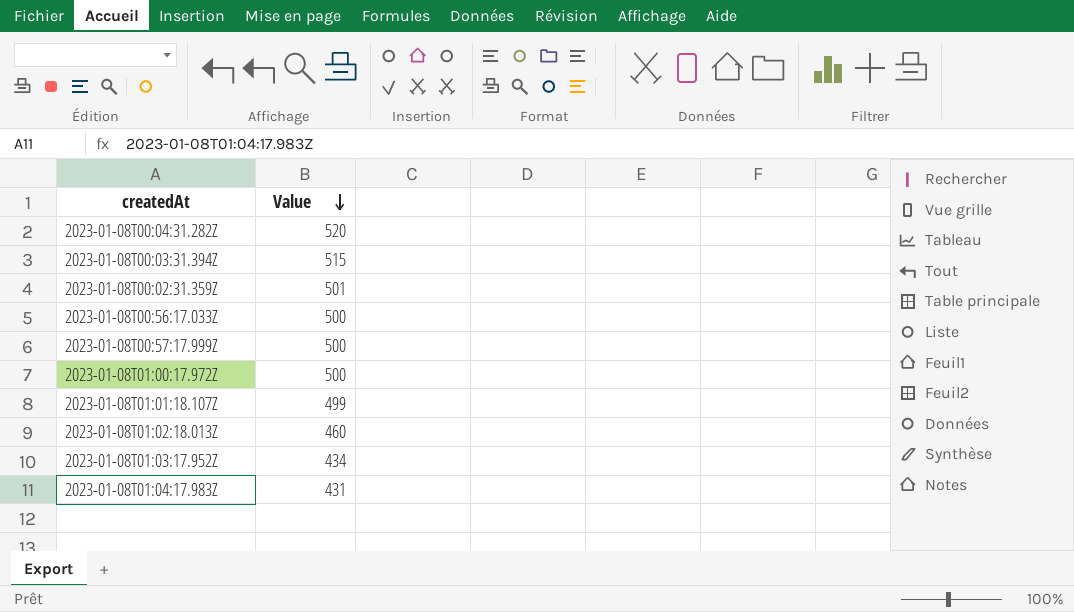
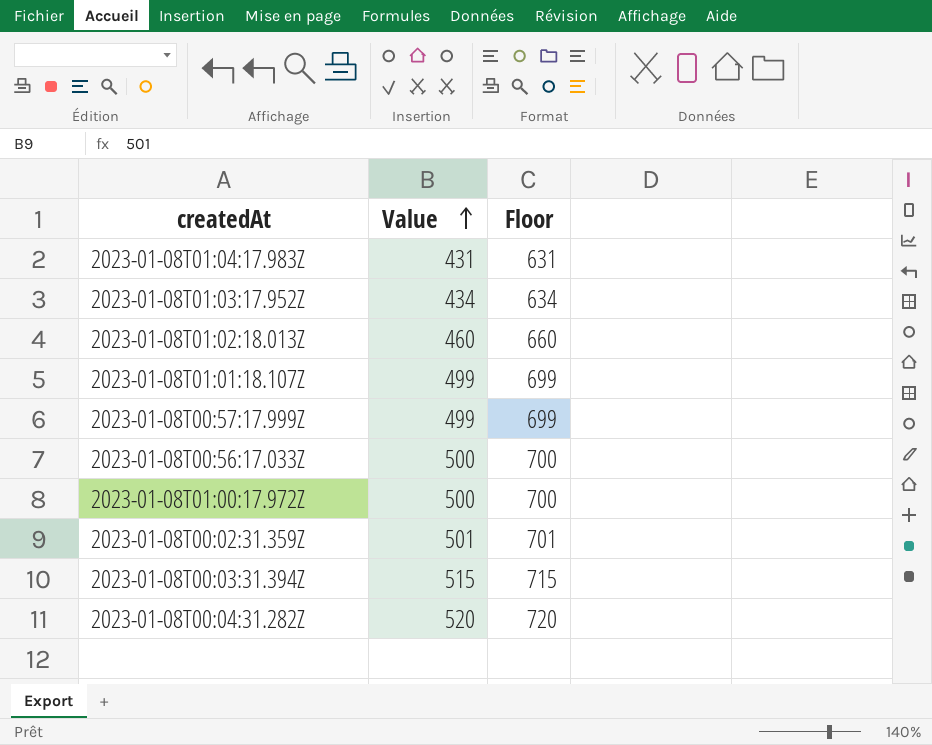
row order: Value descending -> Value ascending
column Floor | formula: none -> [Value] + 200
2023-01-08T00:57:17.999Z | Value: 500 -> 499

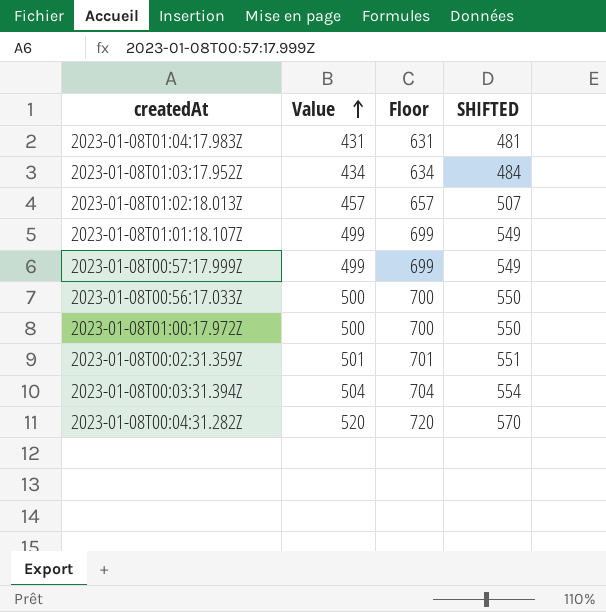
column SHIFTED | formula: none -> [Value] + 50
2023-01-08T01:02:18.013Z | Value: 460 -> 457
2023-01-08T01:02:18.013Z | Floor: 660 -> 657
2023-01-08T00:03:31.394Z | Value: 515 -> 504
2023-01-08T00:03:31.394Z | Floor: 715 -> 704

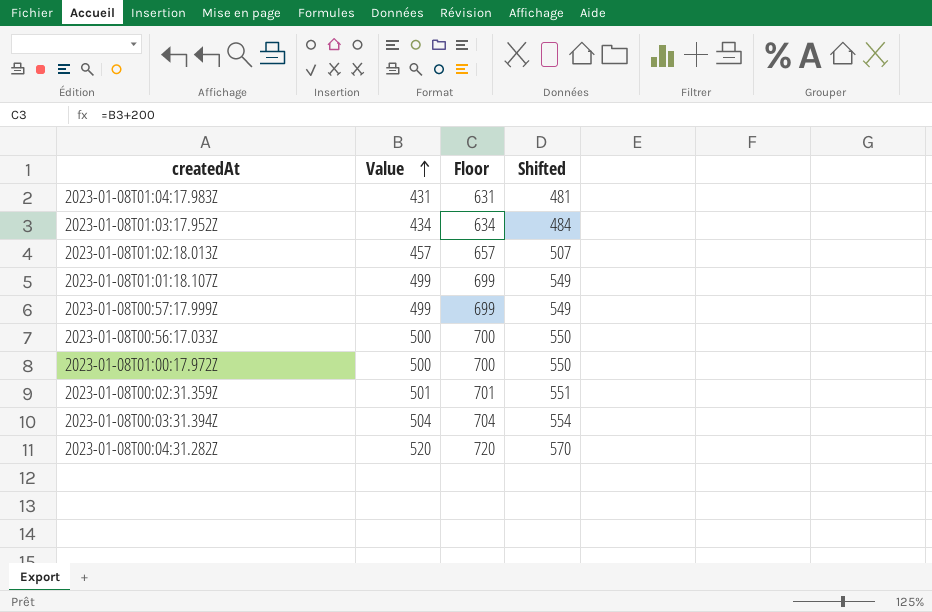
column name: SHIFTED -> Shifted

